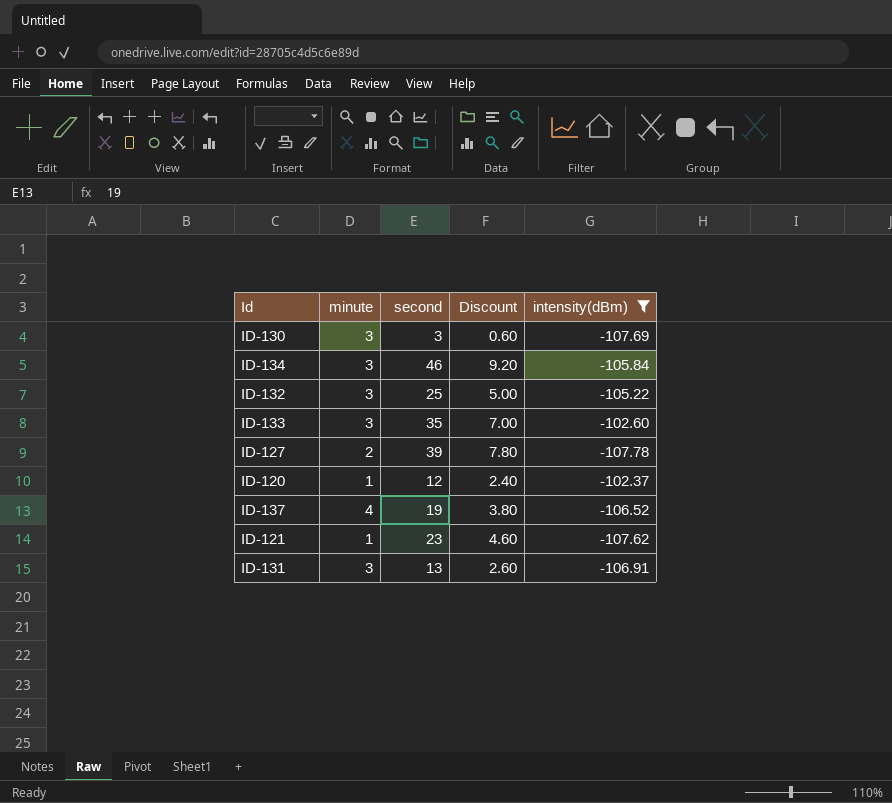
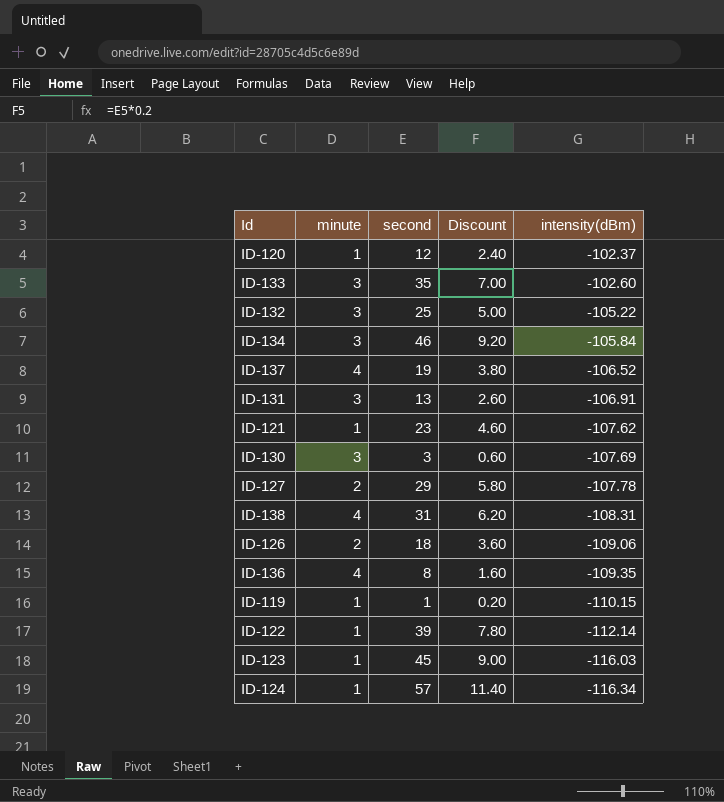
filter: intensity(dBm) >= -107.78 -> none
row order: none -> intensity(dBm) descending
ID-127 | second: 39 -> 29
ID-127 | Discount: 7.80 -> 5.80

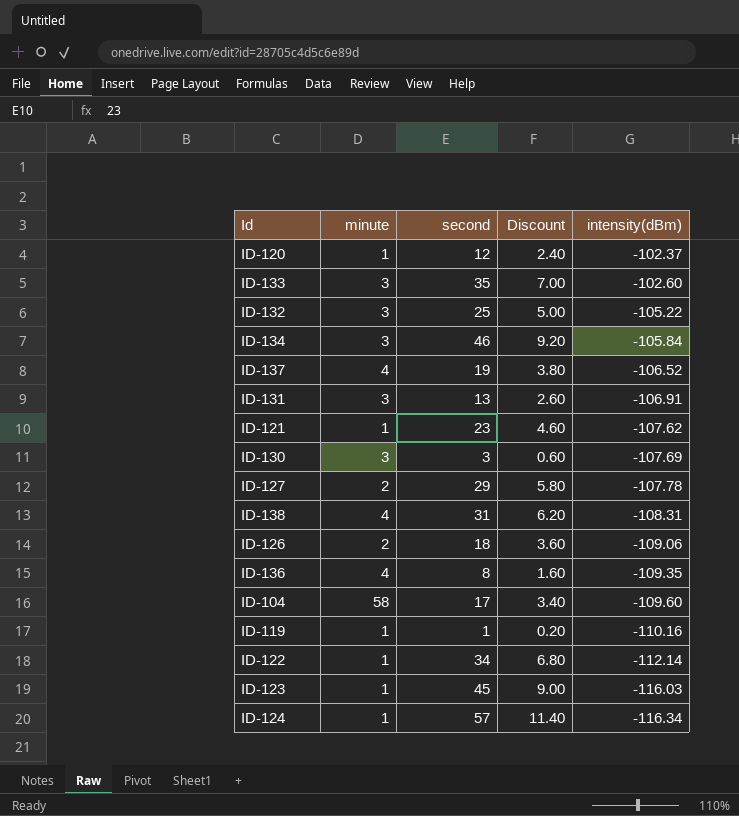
row ID-104: none -> 58 | 17 | 3.40 | -109.60
ID-119 | intensity(dBm): -110.15 -> -110.16
ID-122 | second: 39 -> 34
ID-122 | Discount: 7.80 -> 6.80

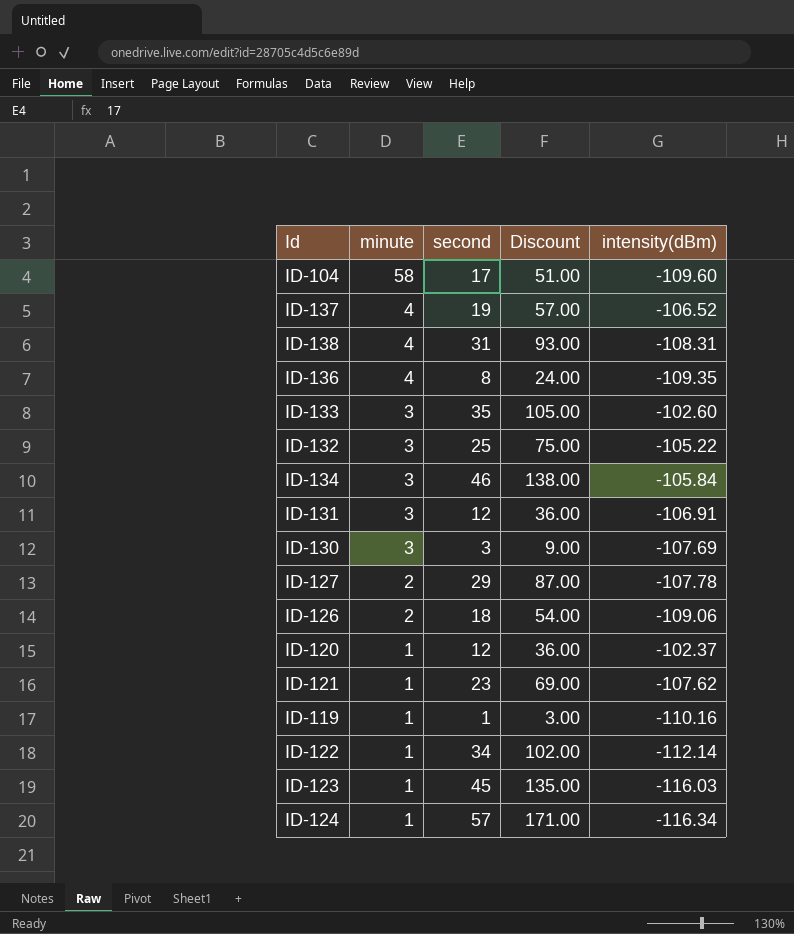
row order: intensity(dBm) descending -> minute descending
column Discount | formula: [second] * 0.2 -> [second] * 3
ID-131 | second: 13 -> 12

